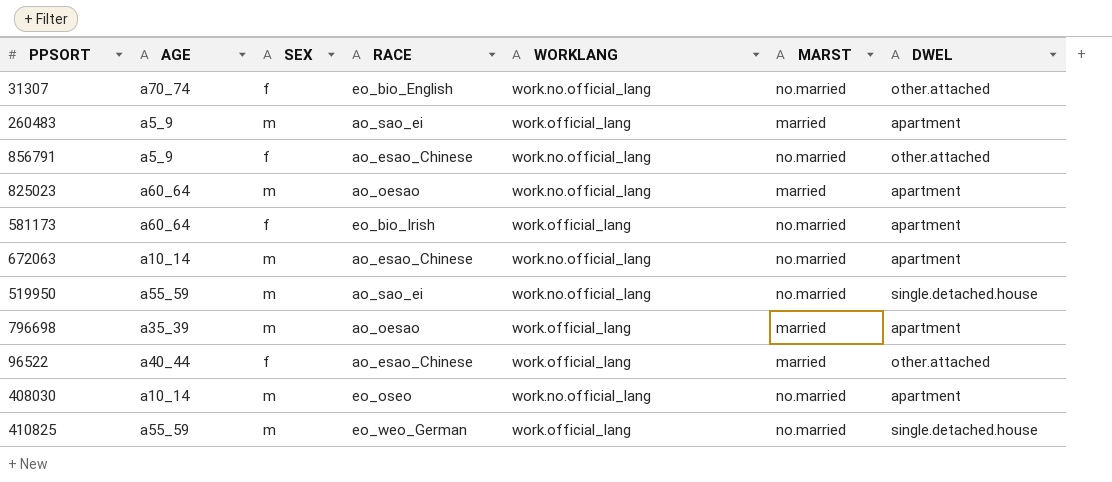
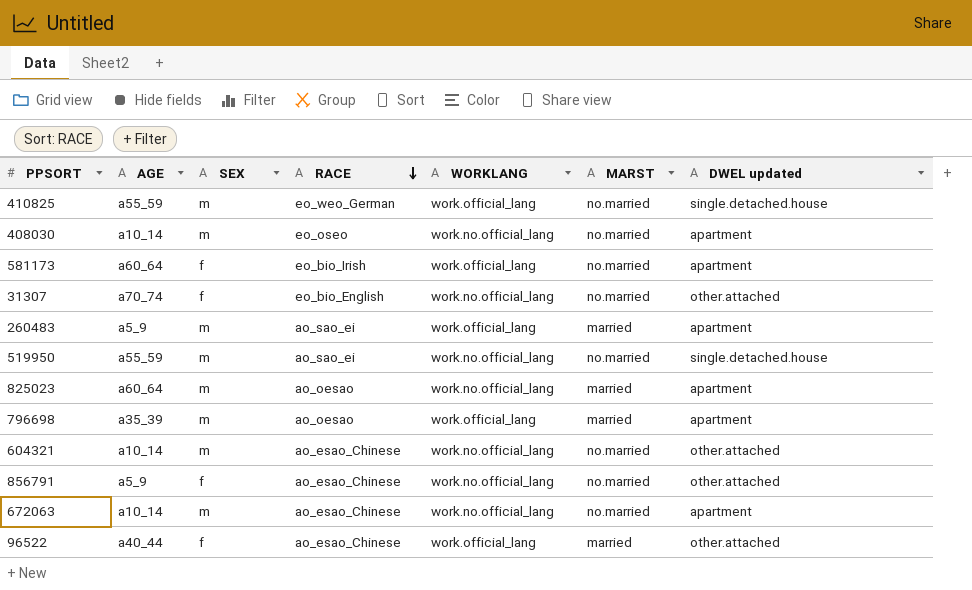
row order: none -> RACE descending
column name: DWEL -> DWEL updated
row 604321: none -> a10_14 | m | ao_esao_Chinese | work.no.official_lang | no.married | other.attached

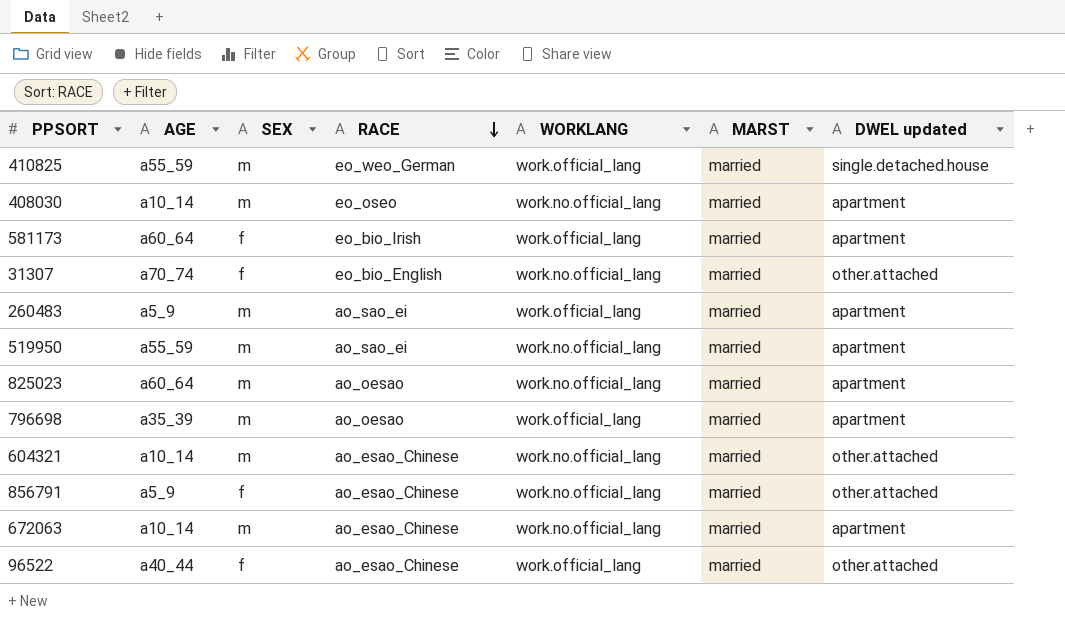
410825 | MARST: no.married -> married
408030 | MARST: no.married -> married
581173 | MARST: no.married -> married
31307 | MARST: no.married -> married
519950 | MARST: no.married -> married
519950 | DWEL updated: single.detached.house -> apartment
604321 | MARST: no.married -> married
856791 | MARST: no.married -> married
672063 | MARST: no.married -> married

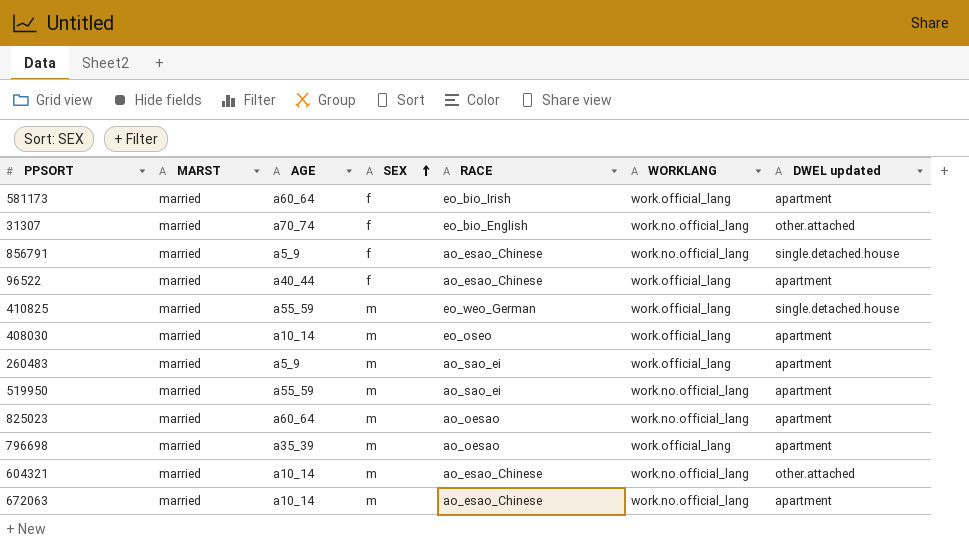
row order: RACE descending -> SEX ascending
column MARST | position: 6 -> 2
856791 | DWEL updated: other.attached -> single.detached.house
96522 | DWEL updated: other.attached -> apartment
408030 | WORKLANG: work.no.official_lang -> work.official_lang

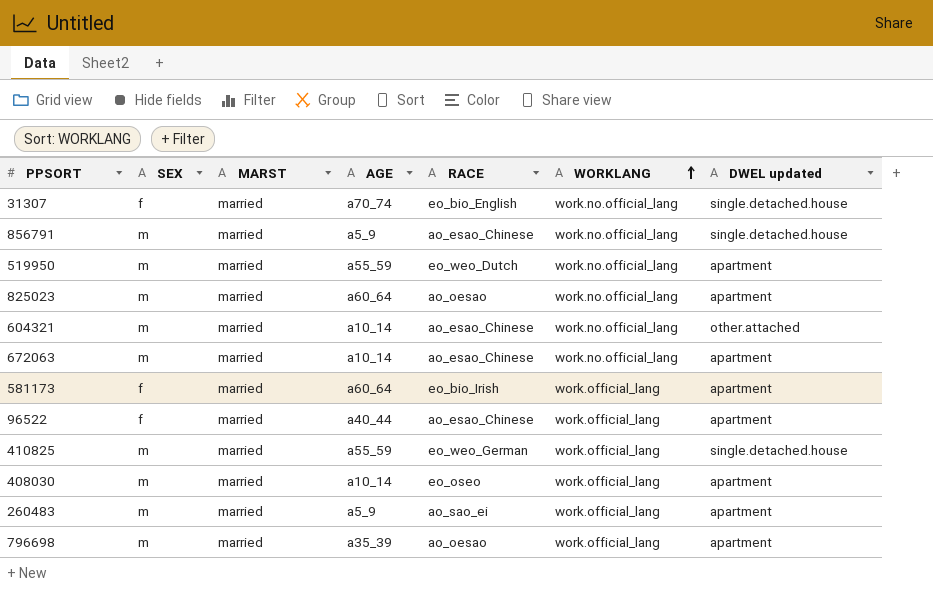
row order: SEX ascending -> WORKLANG ascending
column SEX | position: 4 -> 2
31307 | DWEL updated: other.attached -> single.detached.house
856791 | SEX: f -> m
519950 | RACE: ao_sao_ei -> eo_weo_Dutch

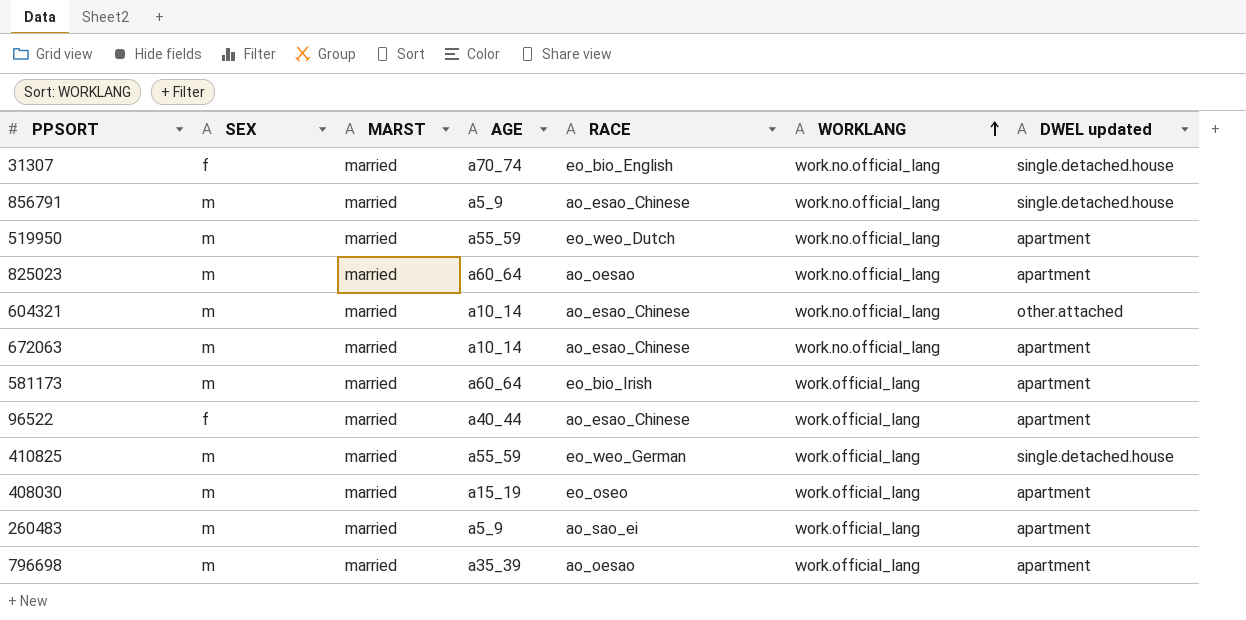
581173 | SEX: f -> m
408030 | AGE: a10_14 -> a15_19

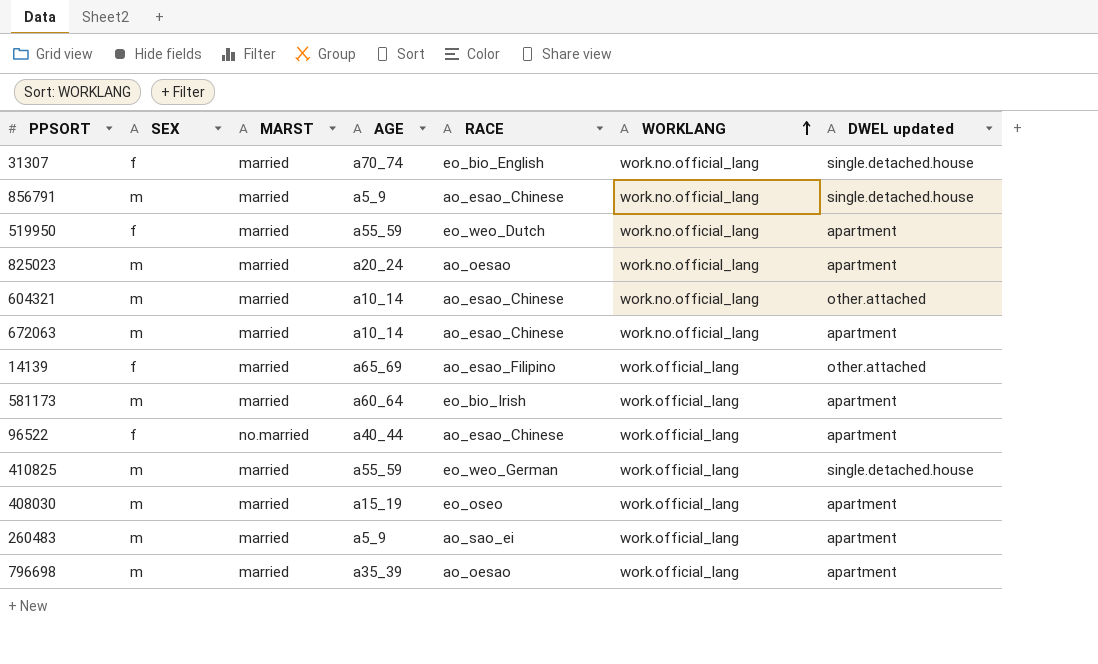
519950 | SEX: m -> f
825023 | AGE: a60_64 -> a20_24
row 14139: none -> f | married | a65_69 | ao_esao_Filipino | work.official_lang | other.attached
96522 | MARST: married -> no.married

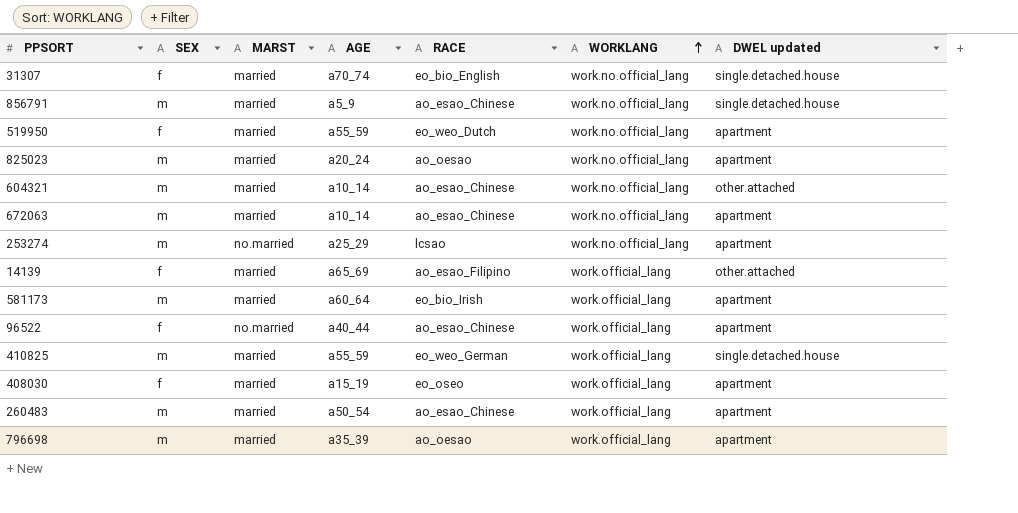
row 253274: none -> m | no.married | a25_29 | lcsao | work.no.official_lang | apartment
408030 | SEX: m -> f
260483 | AGE: a5_9 -> a50_54
260483 | RACE: ao_sao_ei -> ao_esao_Chinese

